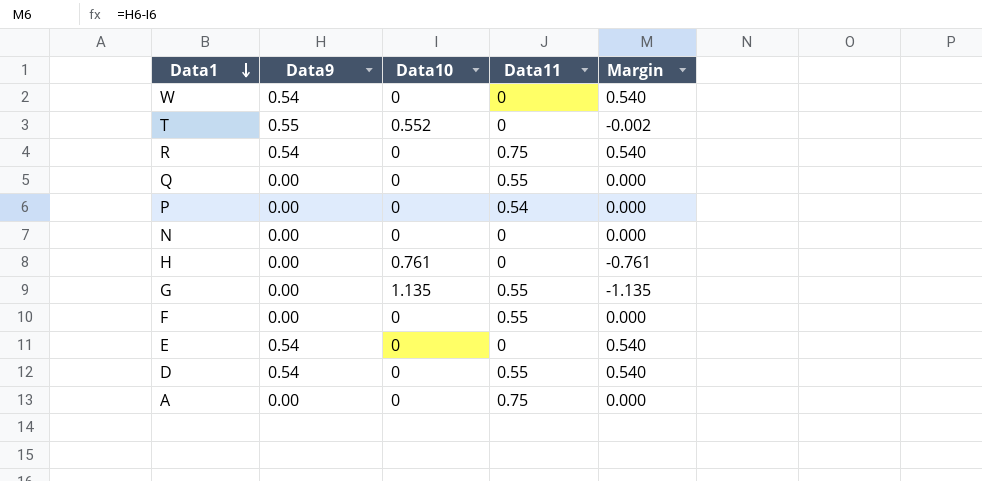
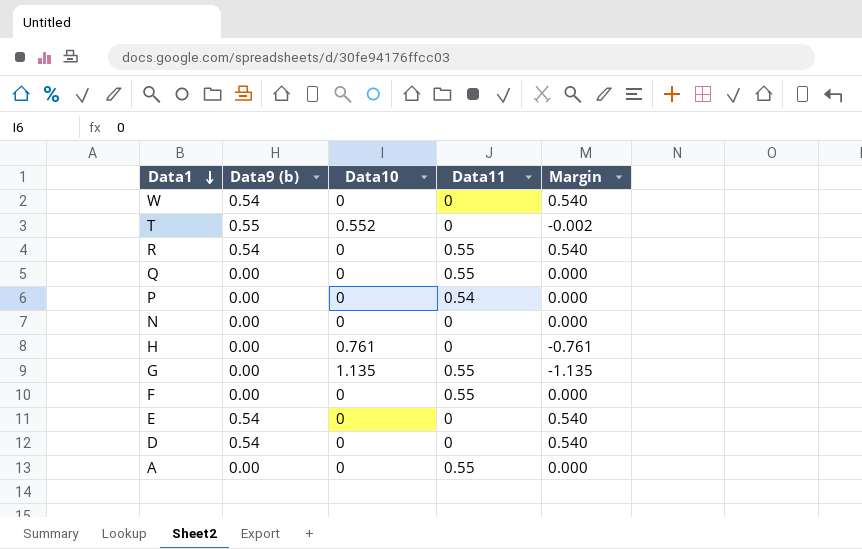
column name: Data9 -> Data9 (b)
R | Data11: 0.75 -> 0.55
D | Data11: 0.55 -> 0
A | Data11: 0.75 -> 0.55

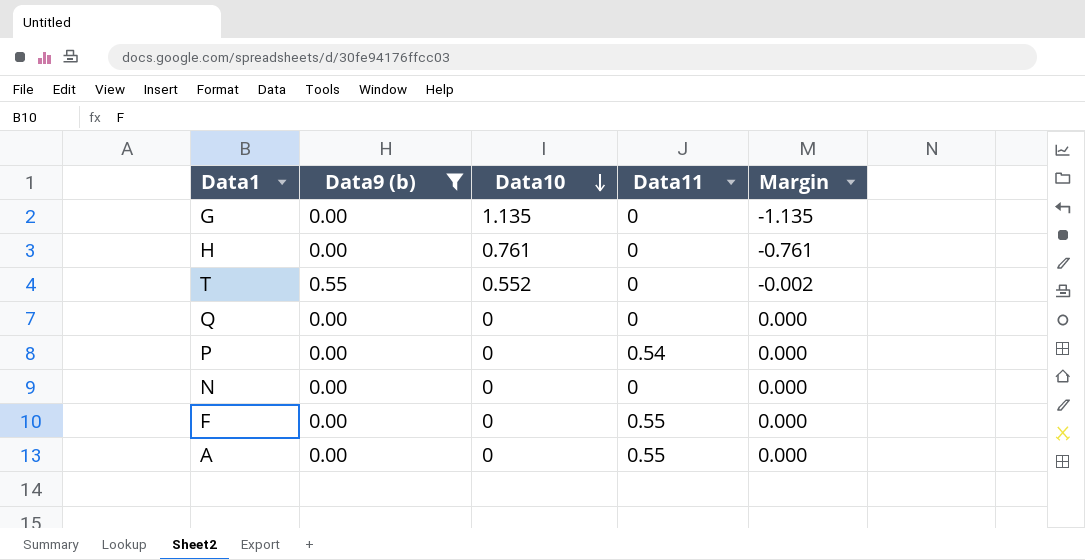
filter: none -> Data9 (b) != 0.54
row order: Data1 descending -> Data10 descending
G | Data11: 0.55 -> 0
Q | Data11: 0.55 -> 0

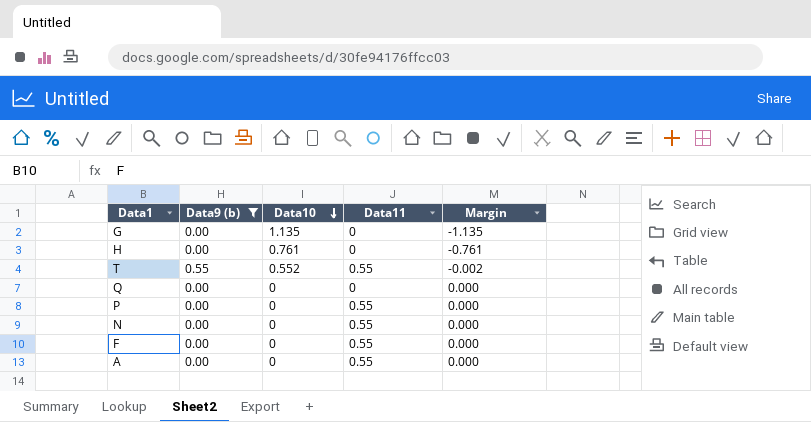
T | Data11: 0 -> 0.55
P | Data11: 0.54 -> 0.55
N | Data11: 0 -> 0.55

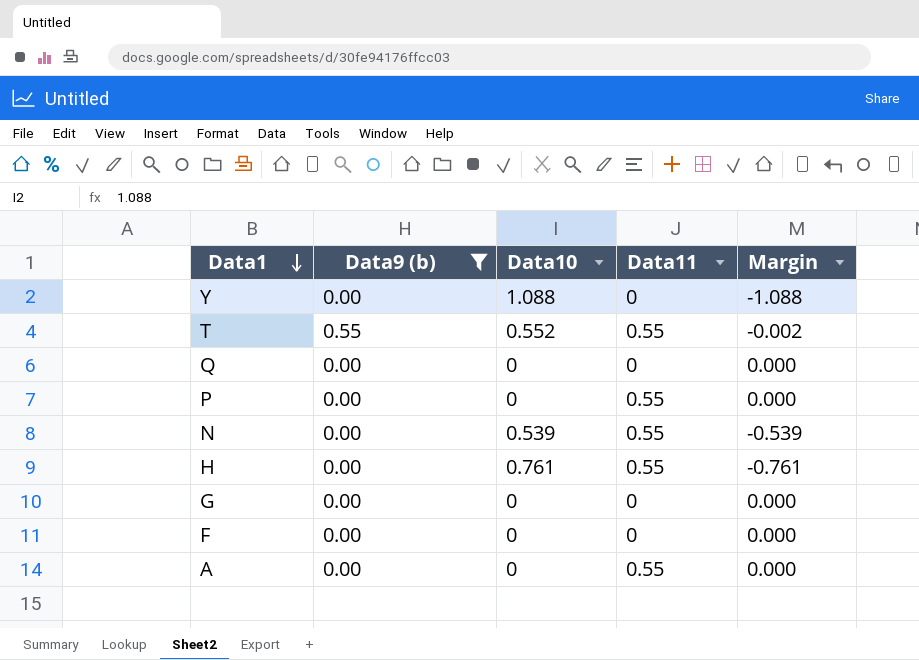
row order: Data10 descending -> Data1 descending
row Y: none -> 0.00 | 1.088 | 0 | -1.088
N | Data10: 0 -> 0.539
N | Margin: 0.000 -> -0.539
H | Data11: 0 -> 0.55
G | Data10: 1.135 -> 0
G | Margin: -1.135 -> 0.000
F | Data11: 0.55 -> 0

